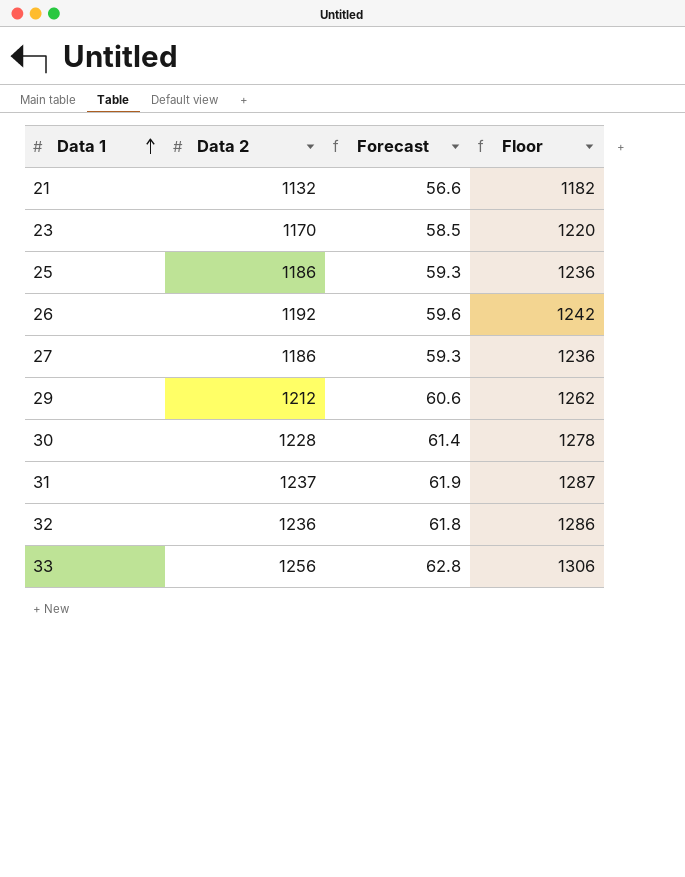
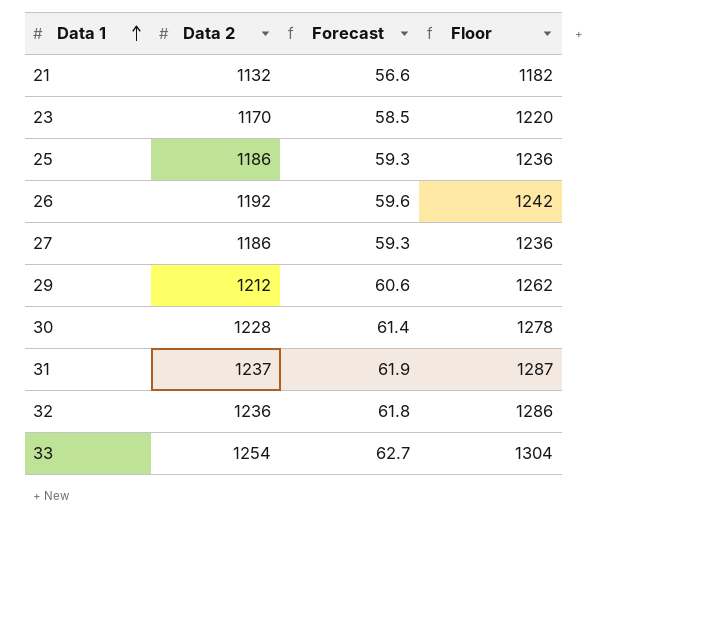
33 | Data 2: 1256 -> 1254
33 | Forecast: 62.8 -> 62.7
33 | Floor: 1306 -> 1304

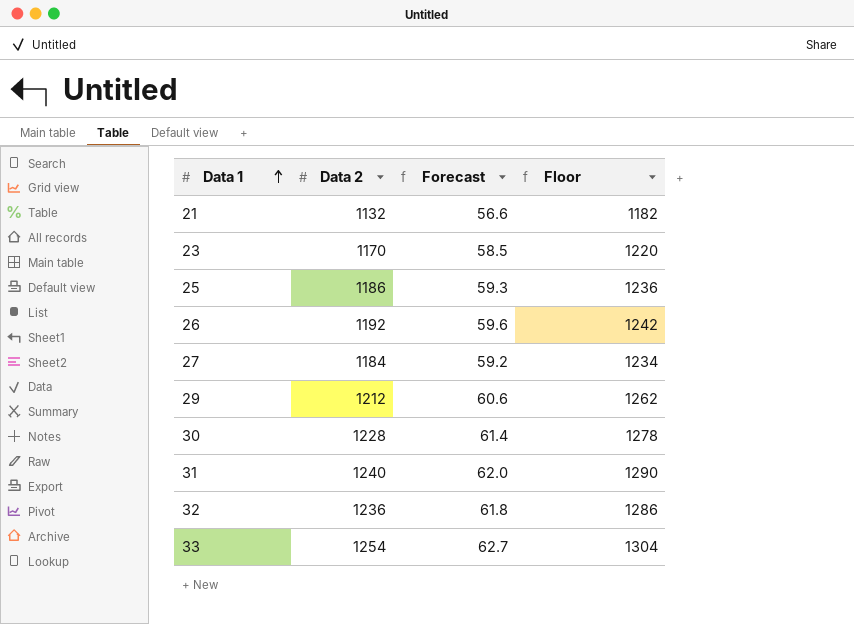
27 | Data 2: 1186 -> 1184
27 | Forecast: 59.3 -> 59.2
27 | Floor: 1236 -> 1234
31 | Data 2: 1237 -> 1240
31 | Forecast: 61.9 -> 62.0
31 | Floor: 1287 -> 1290

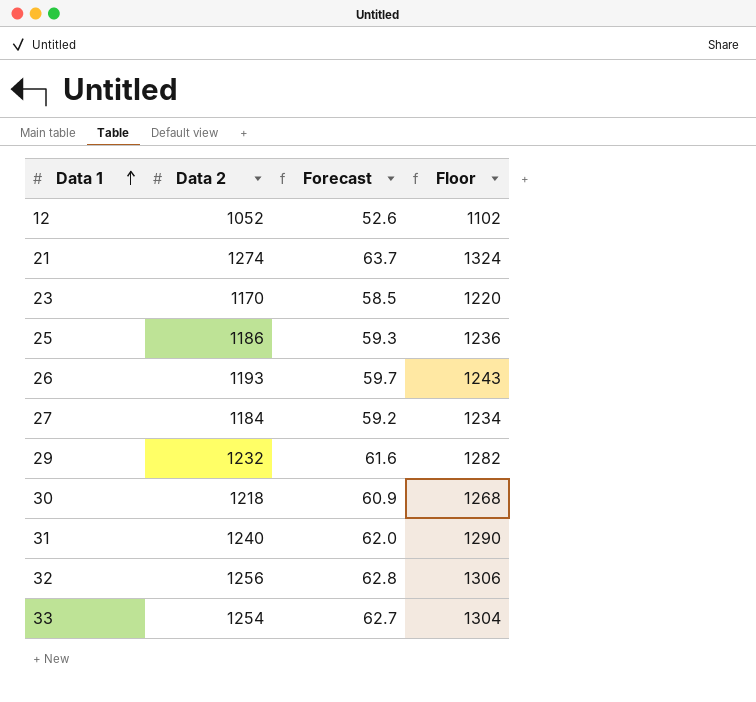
row 12: none -> 1052 | 52.6 | 1102
21 | Data 2: 1132 -> 1274
21 | Forecast: 56.6 -> 63.7
21 | Floor: 1182 -> 1324
26 | Data 2: 1192 -> 1193
26 | Forecast: 59.6 -> 59.7
26 | Floor: 1242 -> 1243
29 | Data 2: 1212 -> 1232
29 | Forecast: 60.6 -> 61.6
29 | Floor: 1262 -> 1282
30 | Data 2: 1228 -> 1218
30 | Forecast: 61.4 -> 60.9
30 | Floor: 1278 -> 1268
32 | Data 2: 1236 -> 1256
32 | Forecast: 61.8 -> 62.8
32 | Floor: 1286 -> 1306

